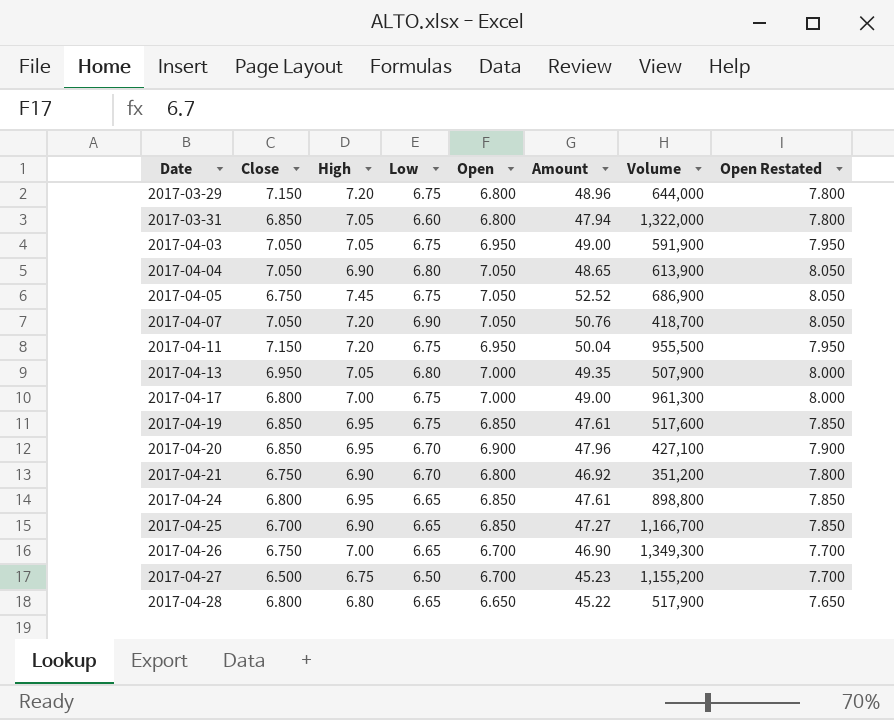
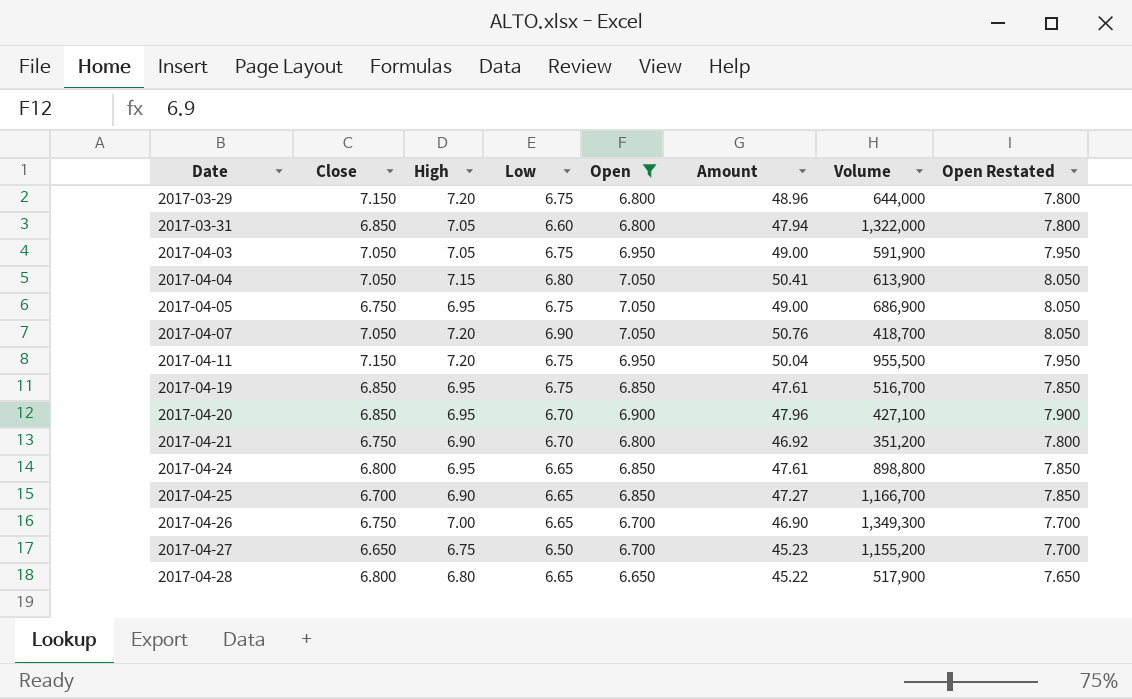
filter: none -> Open != 7.000
2017-04-04 | High: 6.90 -> 7.15
2017-04-04 | Amount: 48.65 -> 50.41
2017-04-05 | High: 7.45 -> 6.95
2017-04-05 | Amount: 52.52 -> 49.00
2017-04-19 | Volume: 517,600 -> 516,700
2017-04-27 | Close: 6.500 -> 6.650

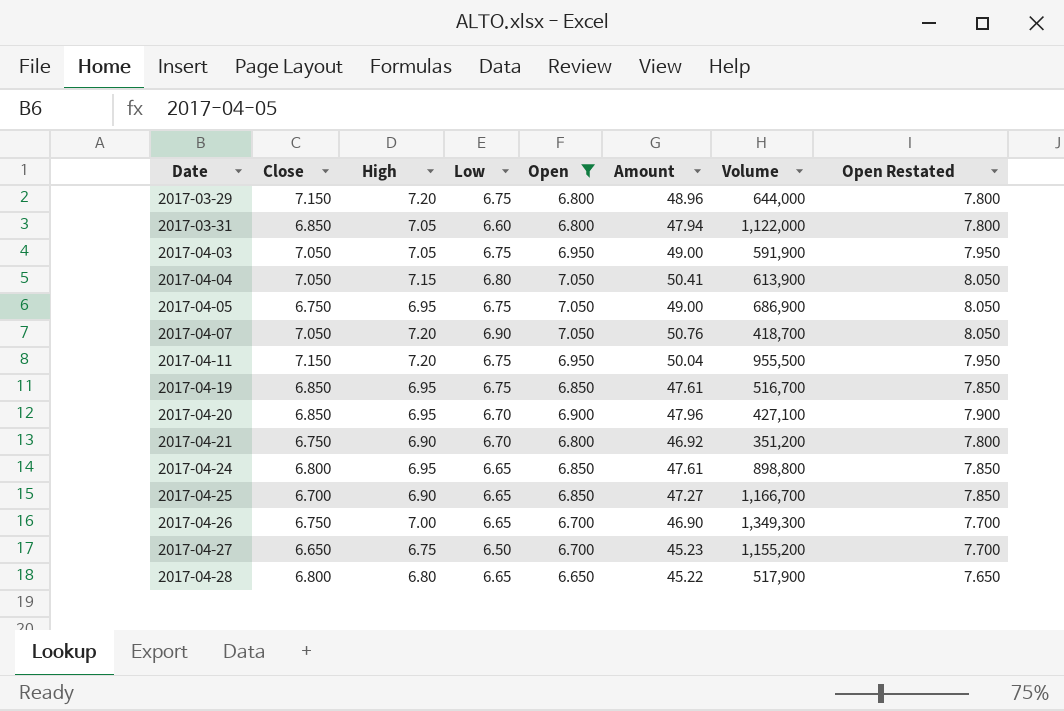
2017-03-31 | Volume: 1,322,000 -> 1,122,000

